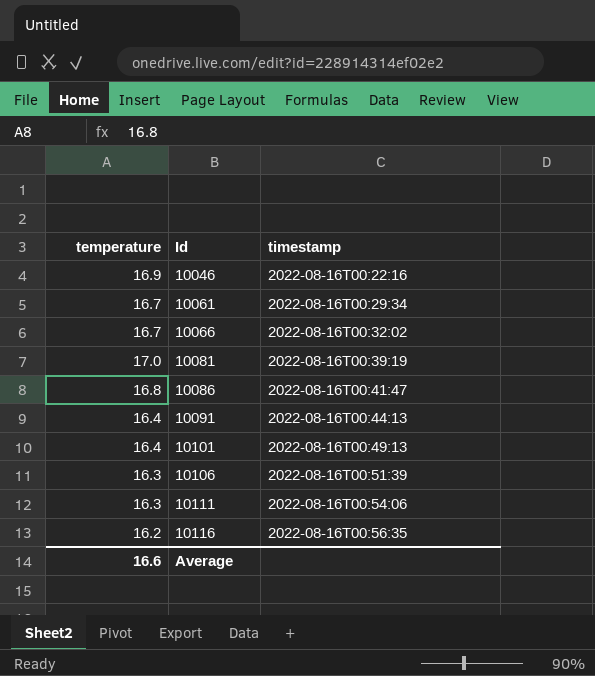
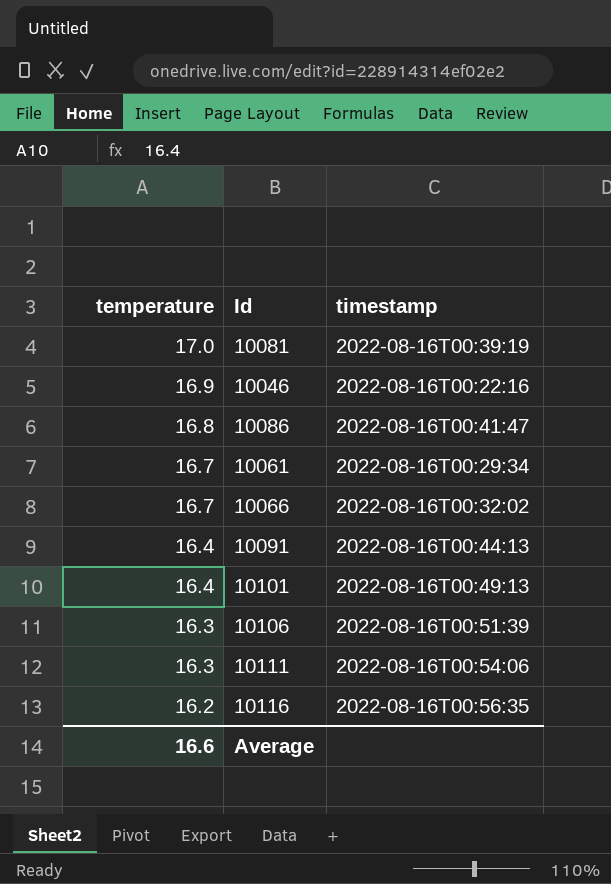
row order: Id ascending -> temperature descending

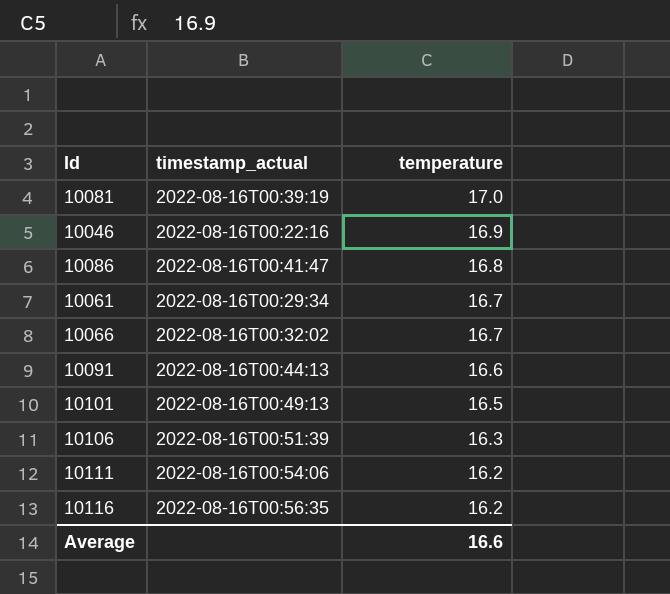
column name: timestamp -> timestamp_actual
column temperature | position: 1 -> 3
10091 | temperature: 16.4 -> 16.6
10101 | temperature: 16.4 -> 16.5
10111 | temperature: 16.3 -> 16.2

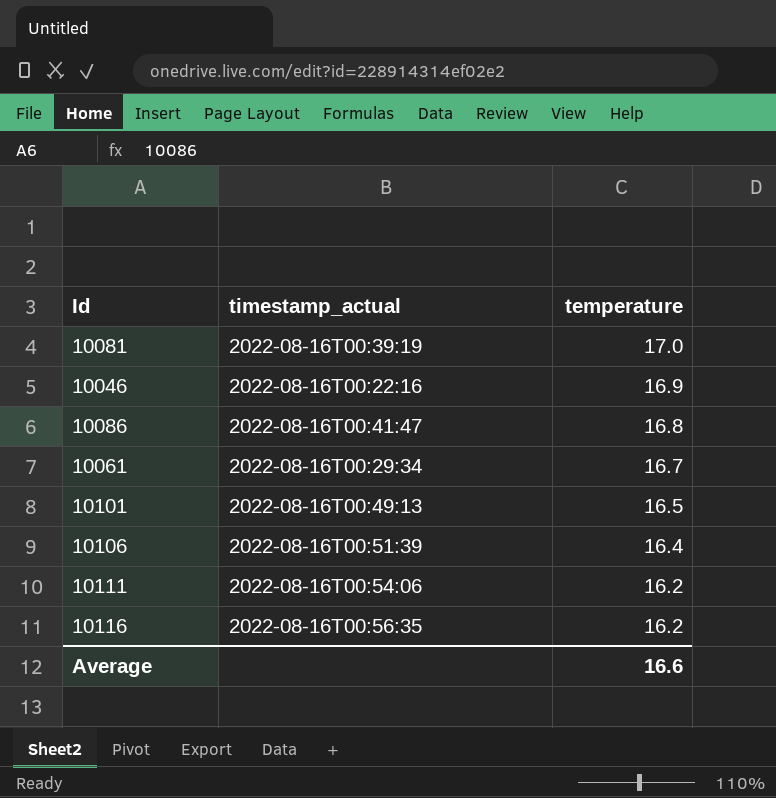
row 10066: 2022-08-16T00:32:02 | 16.7 -> none
row 10091: 2022-08-16T00:44:13 | 16.6 -> none
10106 | temperature: 16.3 -> 16.4

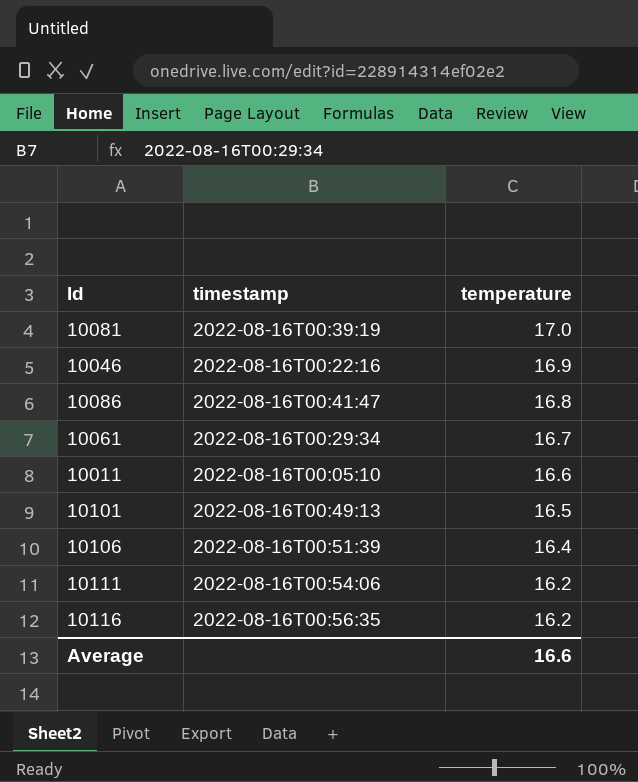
column name: timestamp_actual -> timestamp
row 10011: none -> 2022-08-16T00:05:10 | 16.6

